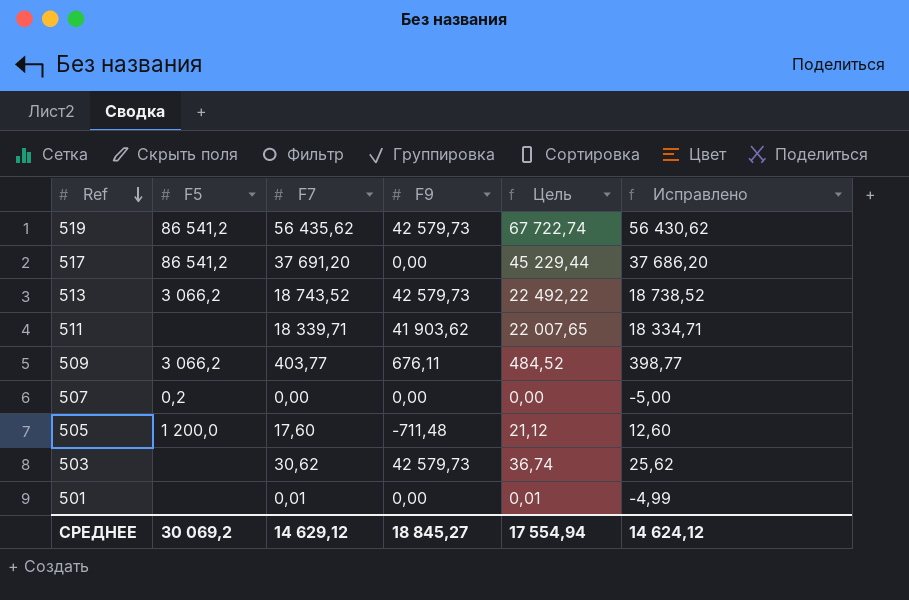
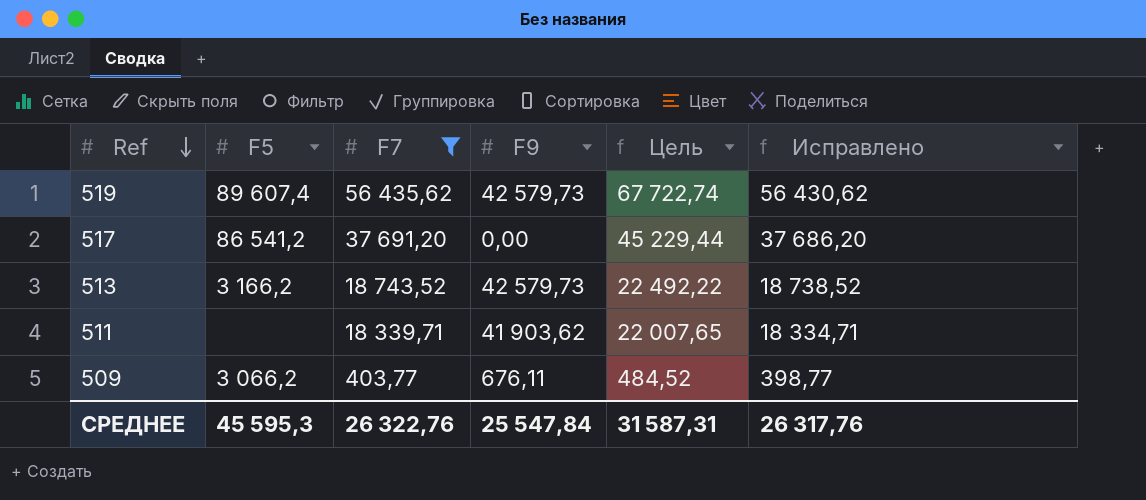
filter: none -> F7 >= 403,77
519 | F5: 86 541,2 -> 89 607,4
513 | F5: 3 066,2 -> 3 166,2
СРЕДНЕЕ | F5: 30 069,2 -> 45 595,3
СРЕДНЕЕ | F7: 14 629,12 -> 26 322,76
СРЕДНЕЕ | F9: 18 845,27 -> 25 547,84
СРЕДНЕЕ | Цель: 17 554,94 -> 31 587,31
СРЕДНЕЕ | Исправлено: 14 624,12 -> 26 317,76

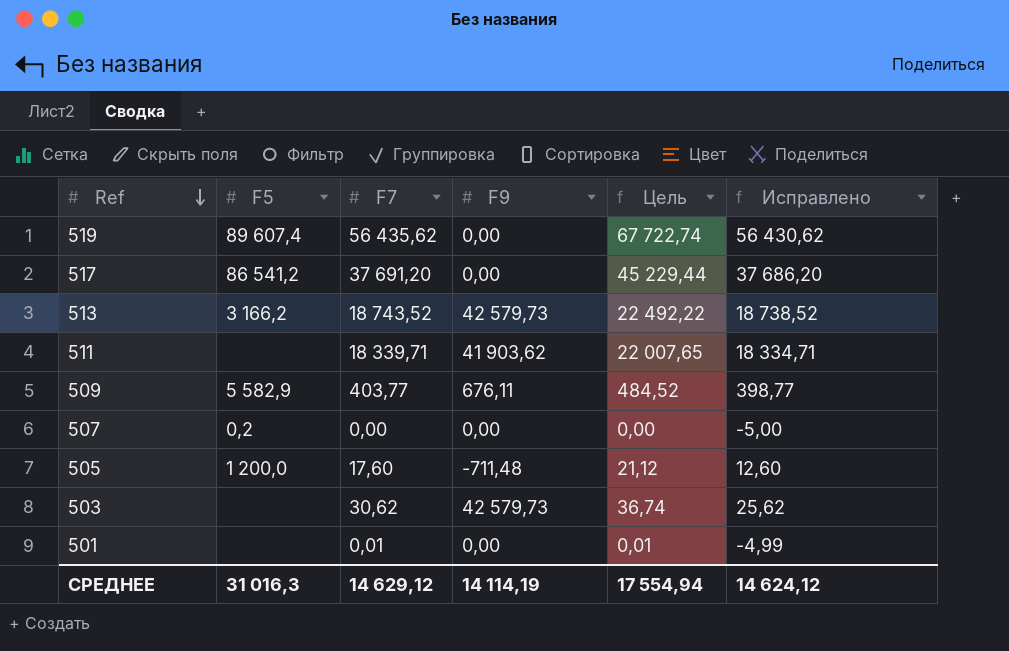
filter: F7 >= 403,77 -> none
519 | F9: 42 579,73 -> 0,00
509 | F5: 3 066,2 -> 5 582,9
СРЕДНЕЕ | F5: 45 595,3 -> 31 016,3
СРЕДНЕЕ | F7: 26 322,76 -> 14 629,12
СРЕДНЕЕ | F9: 25 547,84 -> 14 114,19
СРЕДНЕЕ | Цель: 31 587,31 -> 17 554,94
СРЕДНЕЕ | Исправлено: 26 317,76 -> 14 624,12

